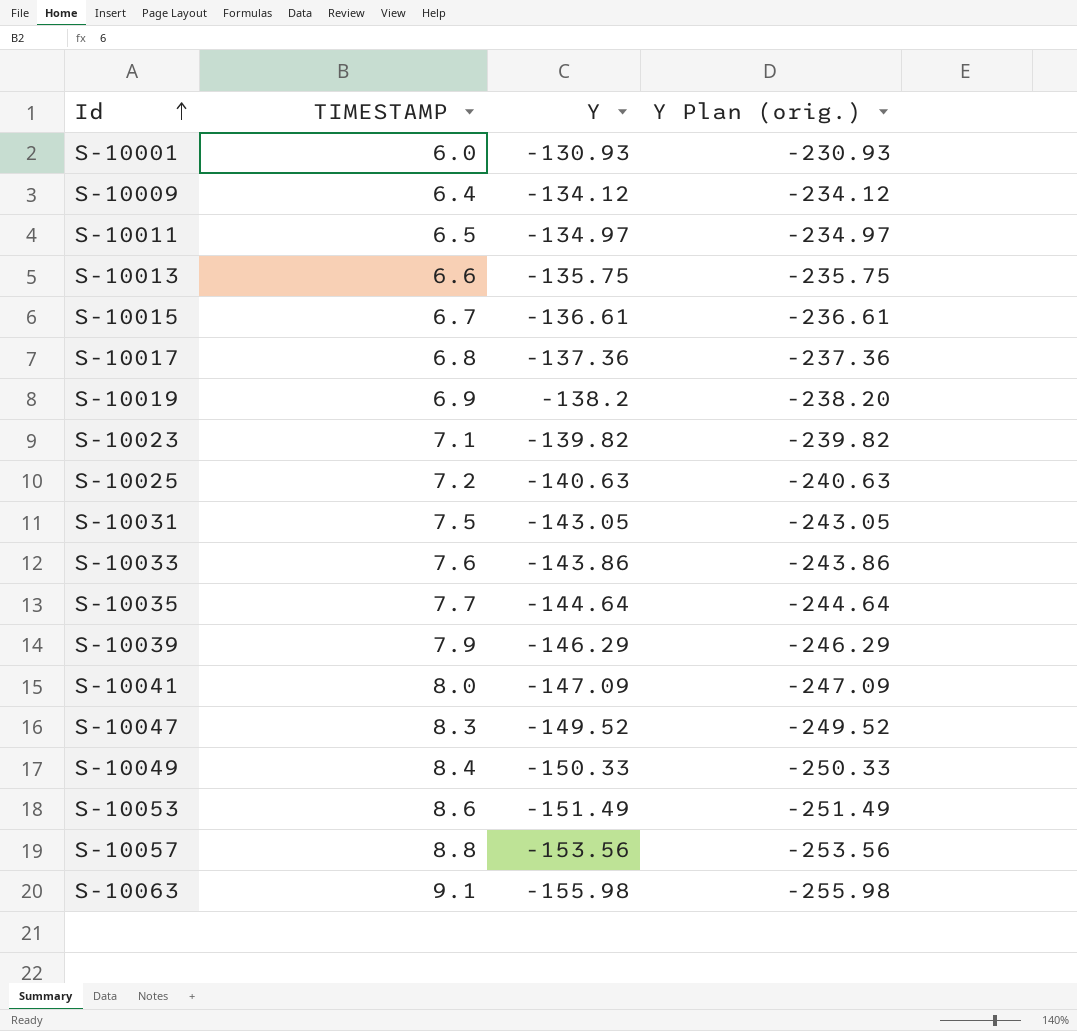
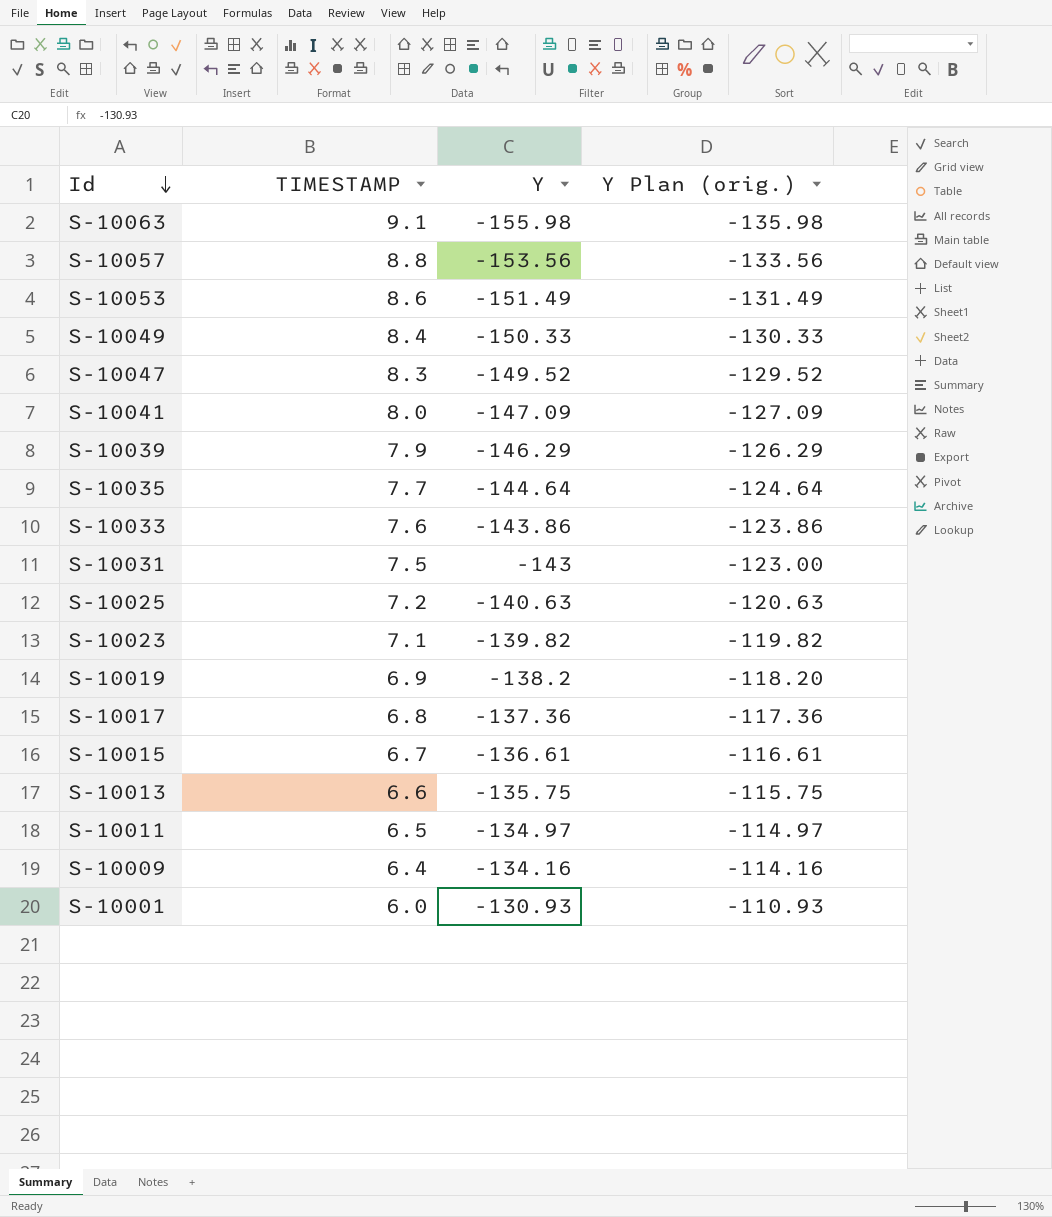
row order: Id ascending -> Id descending
column Y Plan (orig.) | formula: [Y] - 100 -> [Y] + 20
S-10031 | Y: -143.05 -> -143
S-10009 | Y: -134.12 -> -134.16

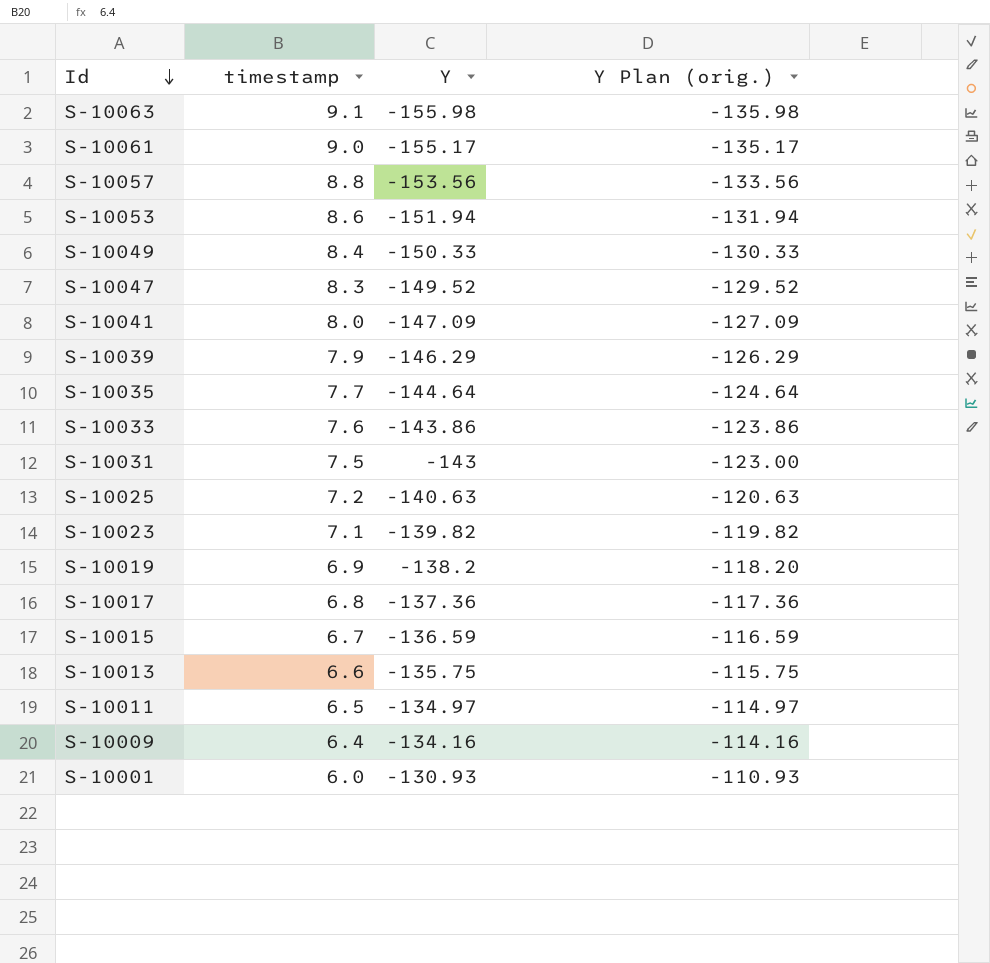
column name: TIMESTAMP -> timestamp
row S-10061: none -> 9.0 | -155.17 | -135.17
S-10053 | Y: -151.49 -> -151.94
S-10053 | Y Plan (orig.): -131.49 -> -131.94
S-10015 | Y: -136.61 -> -136.59
S-10015 | Y Plan (orig.): -116.61 -> -116.59

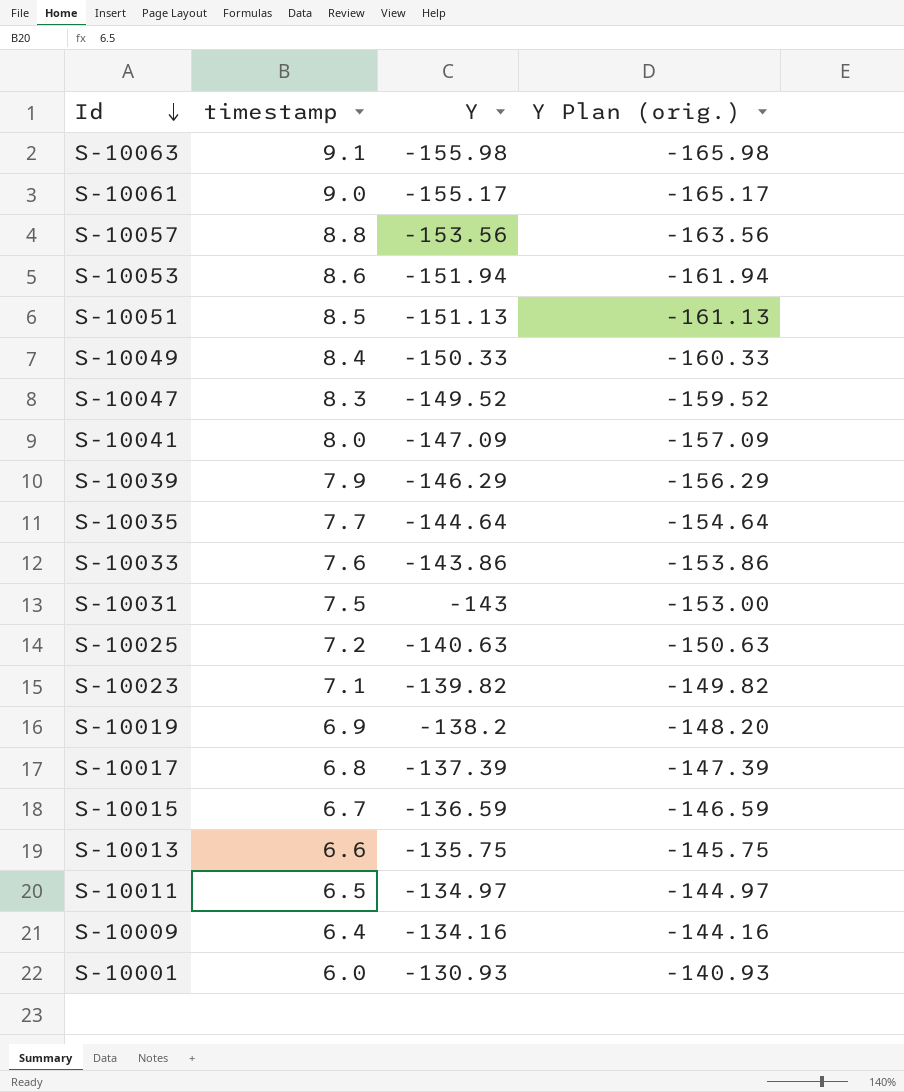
column Y Plan (orig.) | formula: [Y] + 20 -> [Y] - 10
row S-10051: none -> 8.5 | -151.13 | -161.13
S-10017 | Y: -137.36 -> -137.39

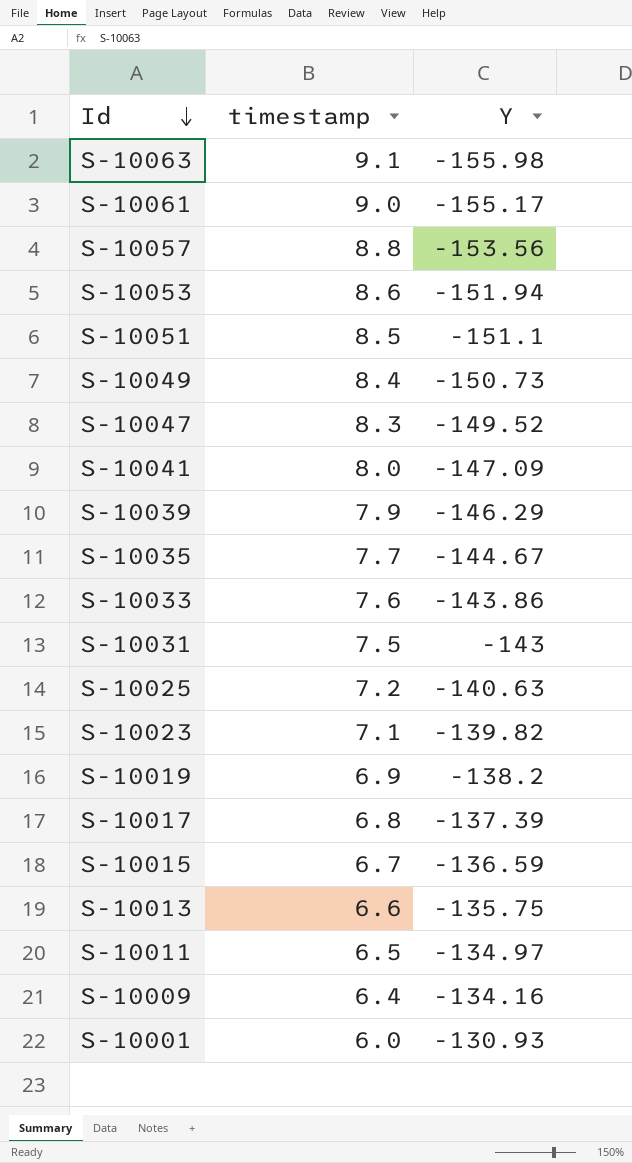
column Y Plan (orig.) | formula: [Y] - 10 -> none
S-10051 | Y: -151.13 -> -151.1
S-10049 | Y: -150.33 -> -150.73
S-10035 | Y: -144.64 -> -144.67

